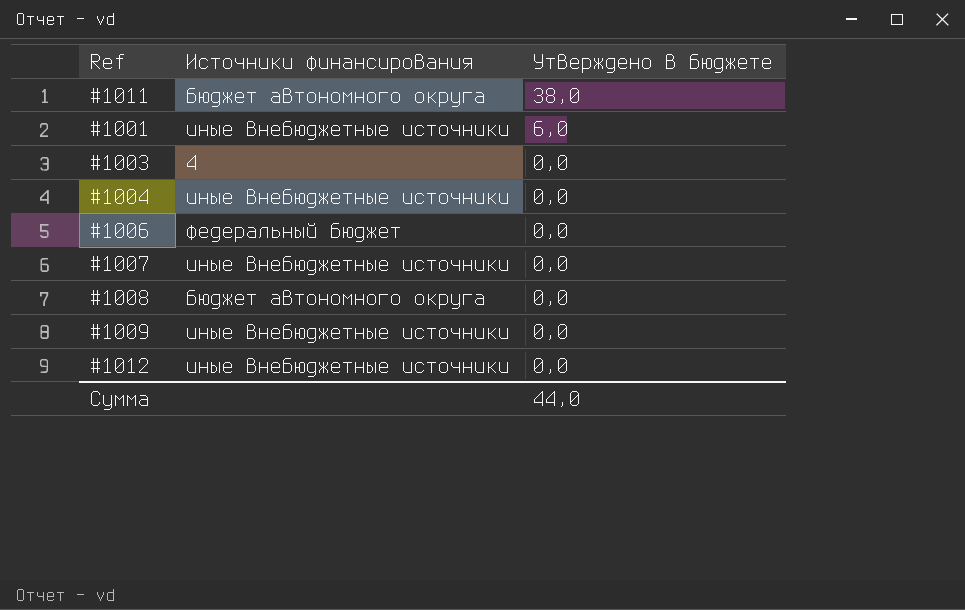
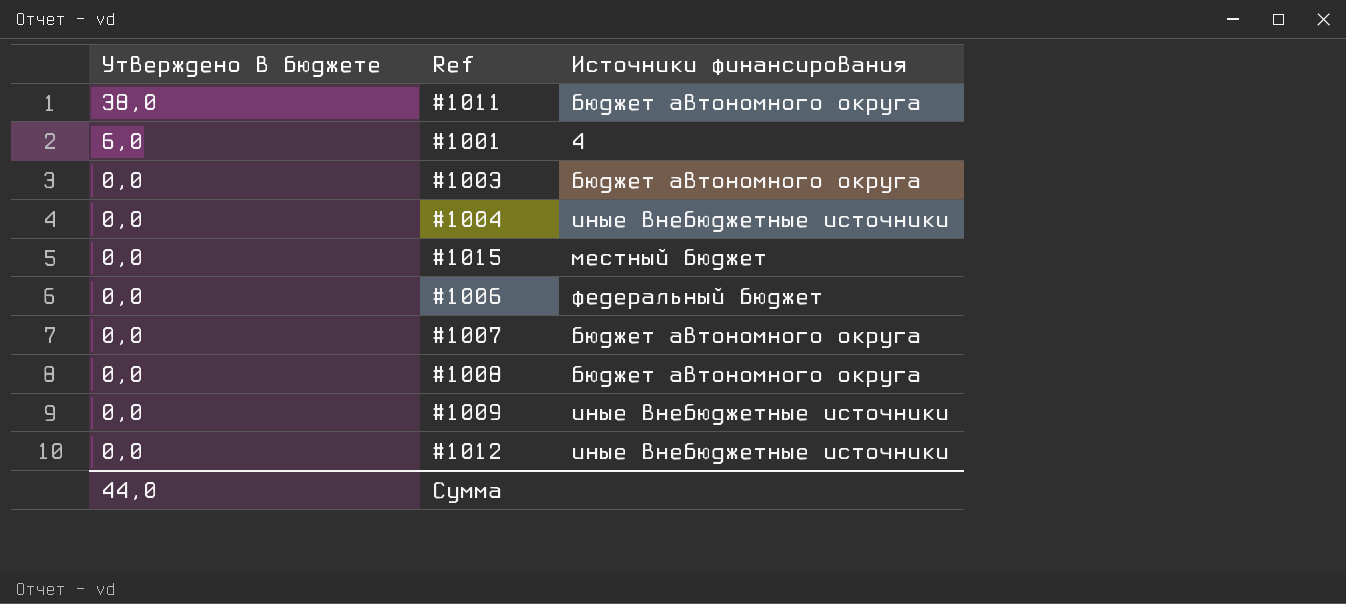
column Утверждено в бюджете | position: 3 -> 1
#1001 | Источники финансирования: иные внебюджетные источники -> 4
#1003 | Источники финансирования: 4 -> бюджет автономного округа
row #1015: none -> 0,0 | местный бюджет
#1007 | Источники финансирования: иные внебюджетные источники -> бюджет автономного округа

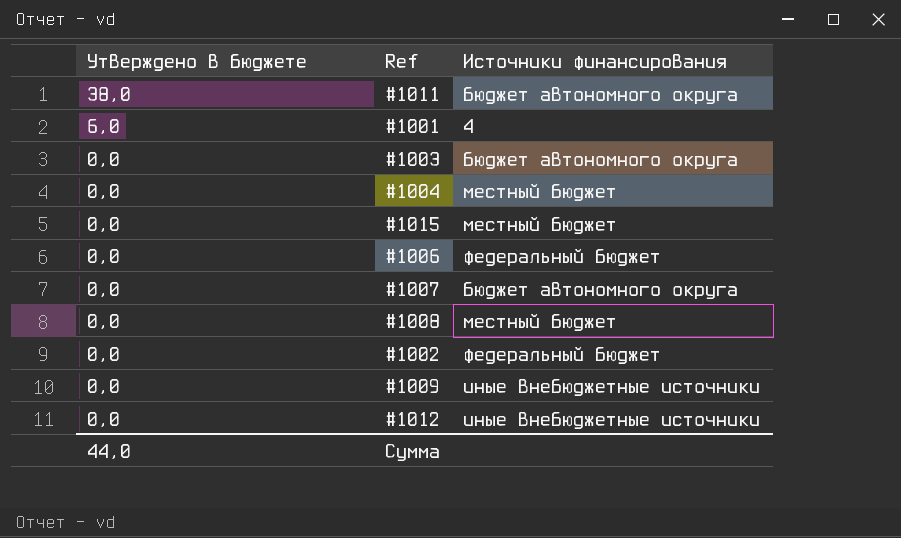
#1004 | Источники финансирования: иные внебюджетные источники -> местный бюджет
#1008 | Источники финансирования: бюджет автономного округа -> местный бюджет
row #1002: none -> 0,0 | федеральный бюджет

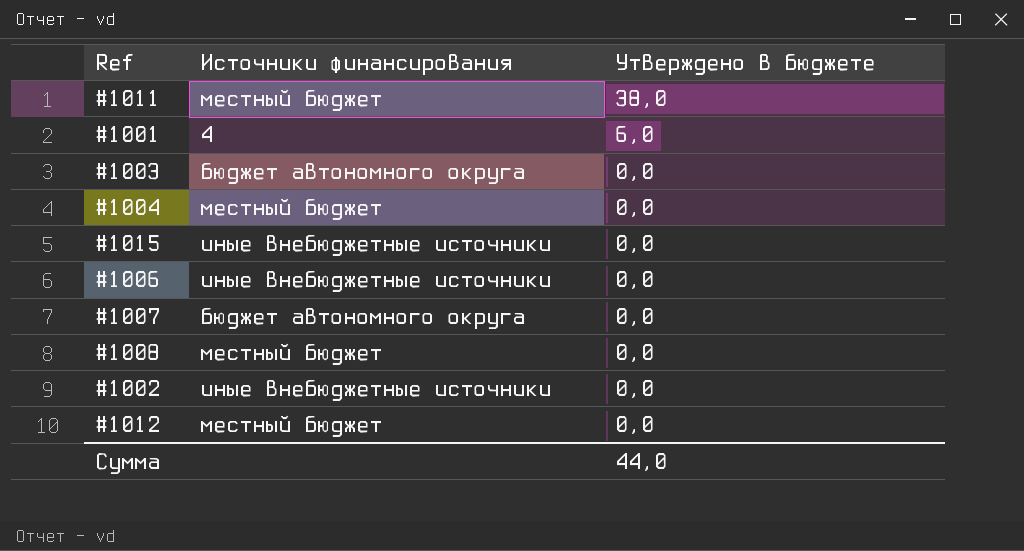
column Утверждено в бюджете | position: 1 -> 3
row #1009: 0,0 | иные внебюджетные источники -> none
#1011 | Источники финансирования: бюджет автономного округа -> местный бюджет
#1015 | Источники финансирования: местный бюджет -> иные внебюджетные источники
#1006 | Источники финансирования: федеральный бюджет -> иные внебюджетные источники
#1002 | Источники финансирования: федеральный бюджет -> иные внебюджетные источники
#1012 | Источники финансирования: иные внебюджетные источники -> местный бюджет

